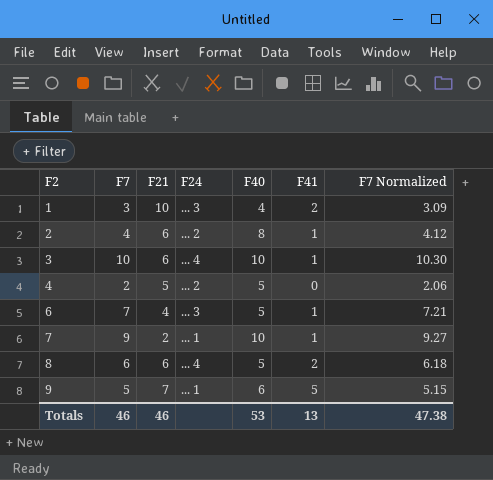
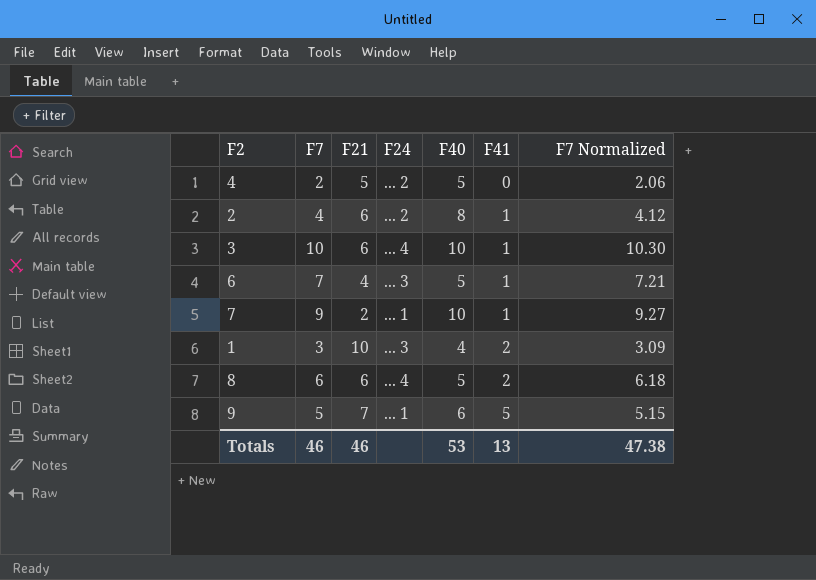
row order: F2 ascending -> F41 ascending

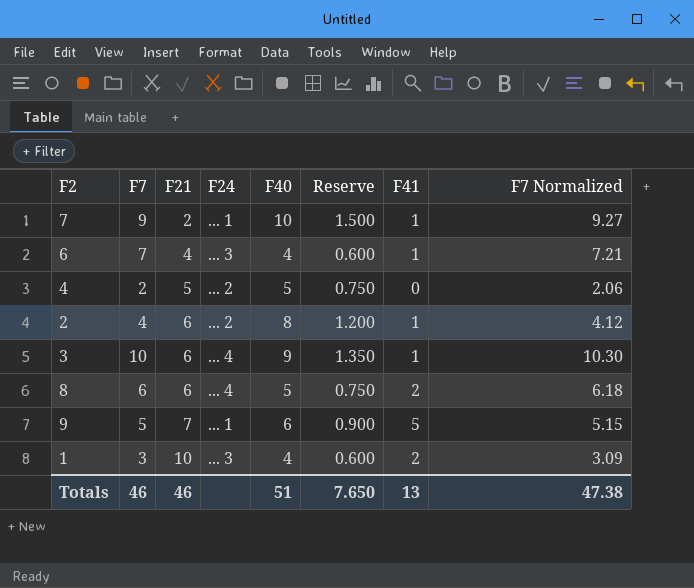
row order: F41 ascending -> F21 ascending
column Reserve | formula: none -> [F40] * 0.15
6 | F40: 5 -> 4
3 | F40: 10 -> 9
Totals | F40: 53 -> 51

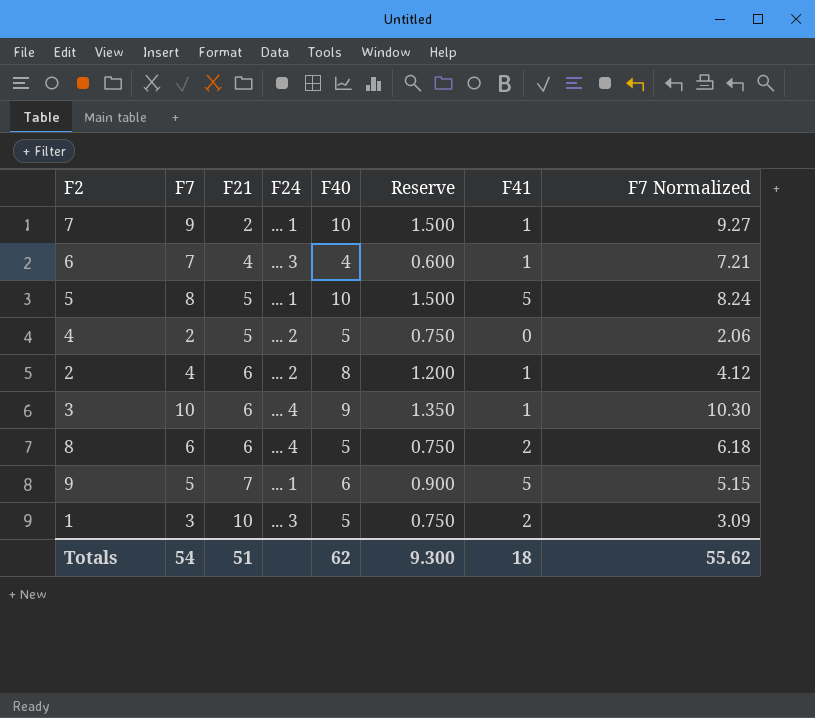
row 5: none -> 8 | 5 | ... 1 | 10 | 1.500 | 5 | 8.24
1 | F40: 4 -> 5
1 | Reserve: 0.600 -> 0.750
Totals | F7: 46 -> 54
Totals | F21: 46 -> 51
Totals | F40: 51 -> 62
Totals | Reserve: 7.650 -> 9.300
Totals | F41: 13 -> 18
Totals | F7 Normalized: 47.38 -> 55.62

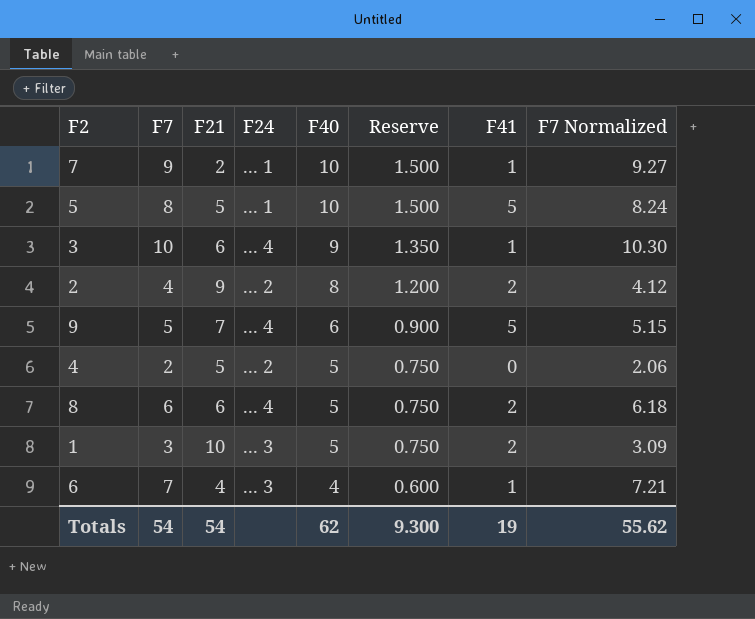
row order: F21 ascending -> F40 descending
2 | F21: 6 -> 9
2 | F41: 1 -> 2
9 | F24: ... 1 -> ... 4
Totals | F21: 51 -> 54
Totals | F41: 18 -> 19

